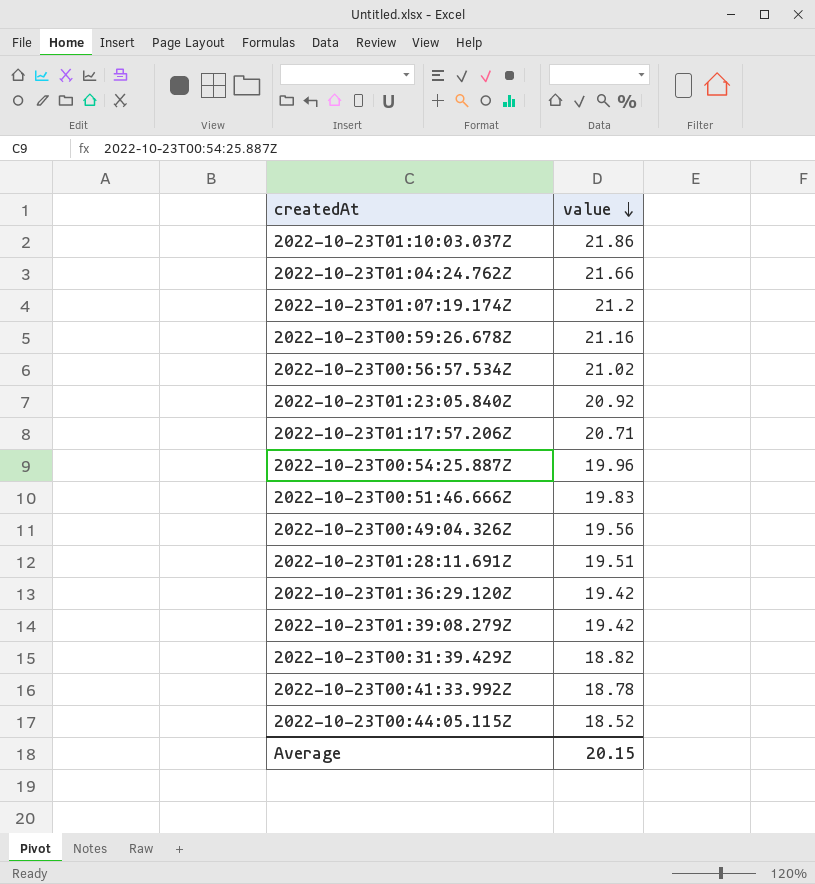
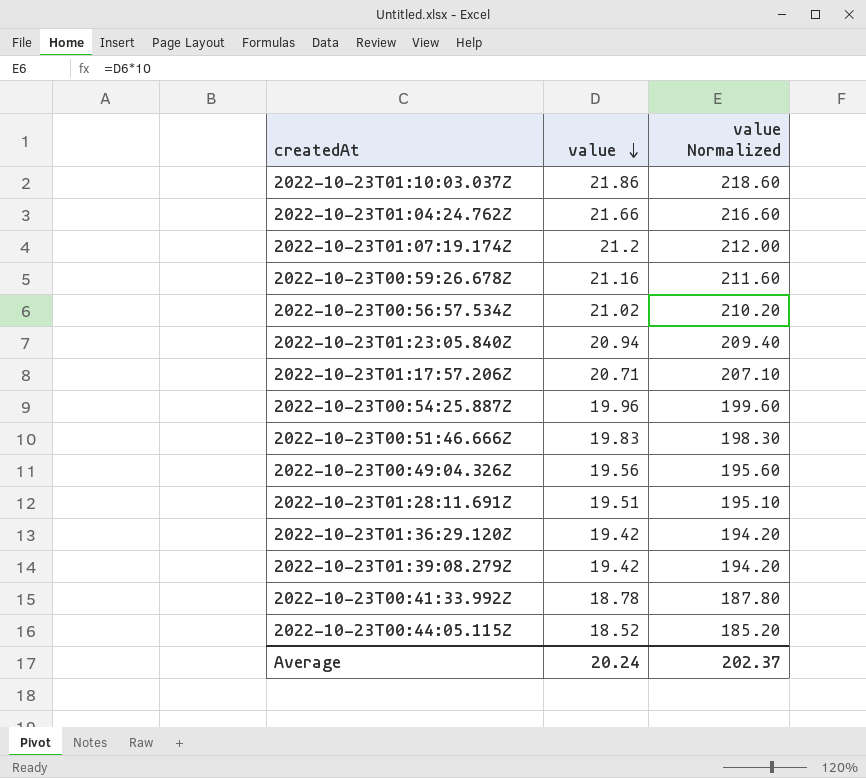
column value Normalized | formula: none -> [value] * 10
row 2022-10-23T00:31:39.429Z: 18.82 -> none
2022-10-23T01:23:05.840Z | value: 20.92 -> 20.94
Average | value: 20.15 -> 20.24

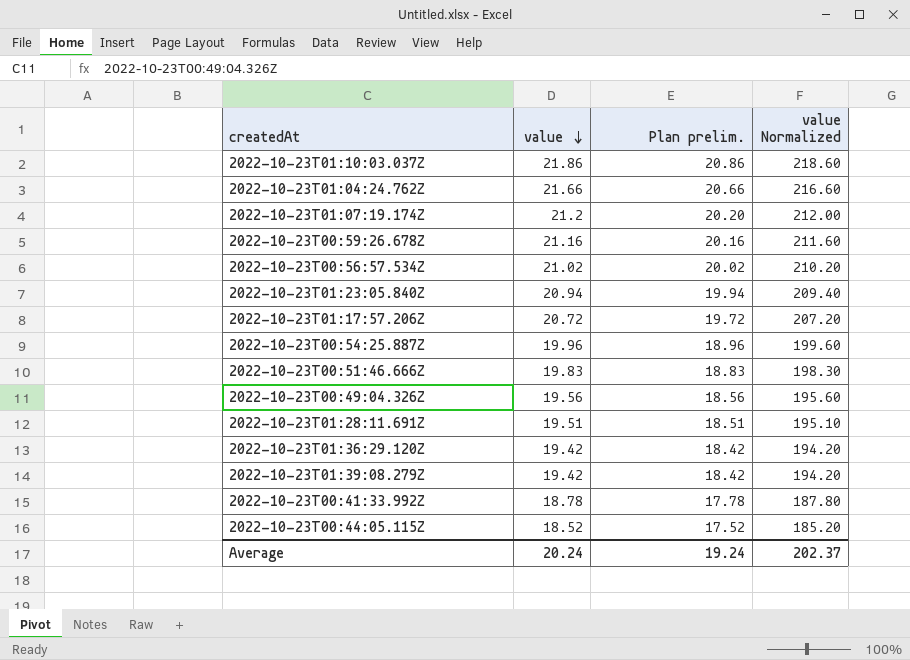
column Plan prelim. | formula: none -> [value] - 1
2022-10-23T01:17:57.206Z | value: 20.71 -> 20.72
2022-10-23T01:17:57.206Z | value Normalized: 207.10 -> 207.20

